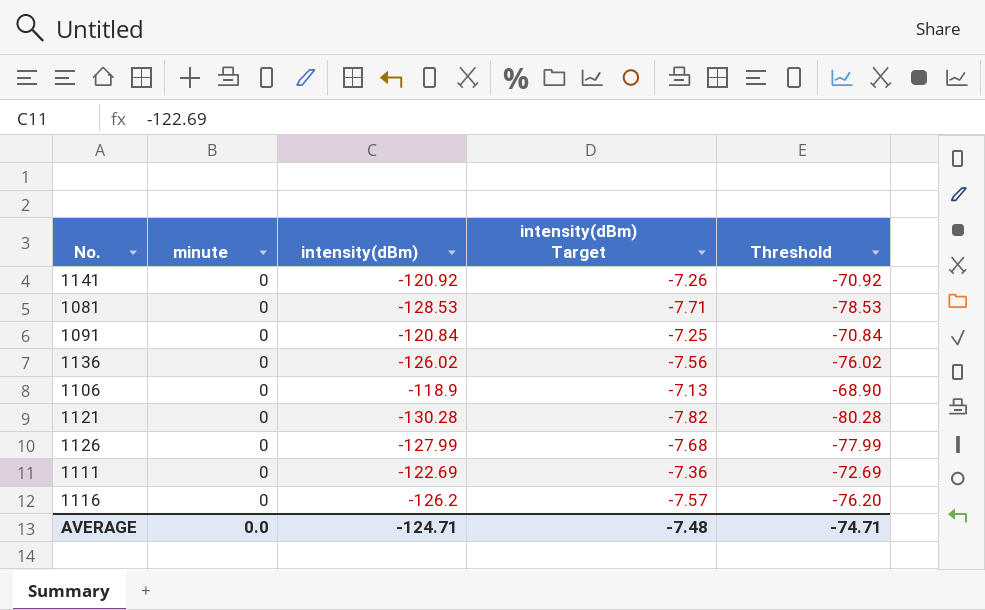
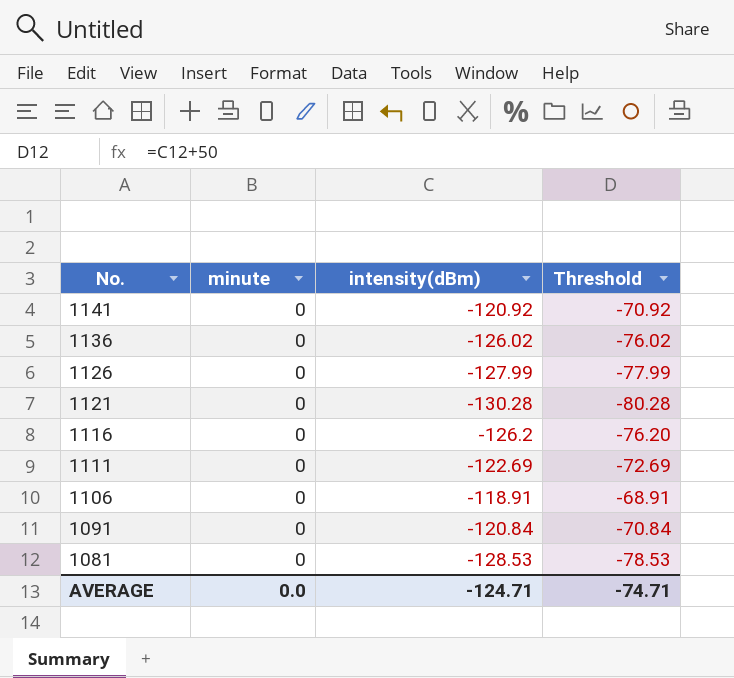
row order: none -> No. descending
column intensity(dBm) Target | formula: [intensity(dBm)] * 0.06 -> none
1106 | intensity(dBm): -118.9 -> -118.91
1106 | Threshold: -68.90 -> -68.91

